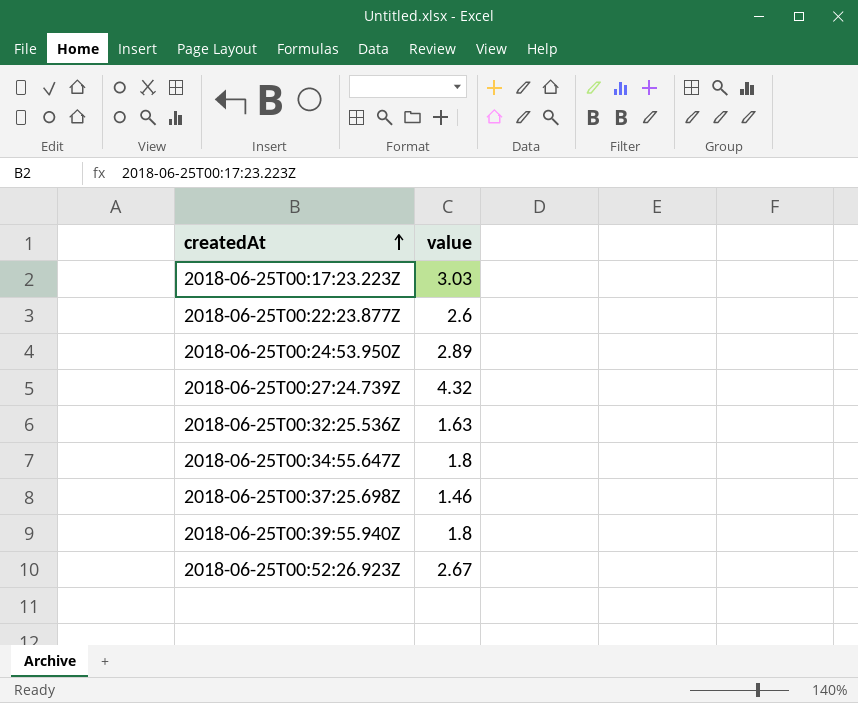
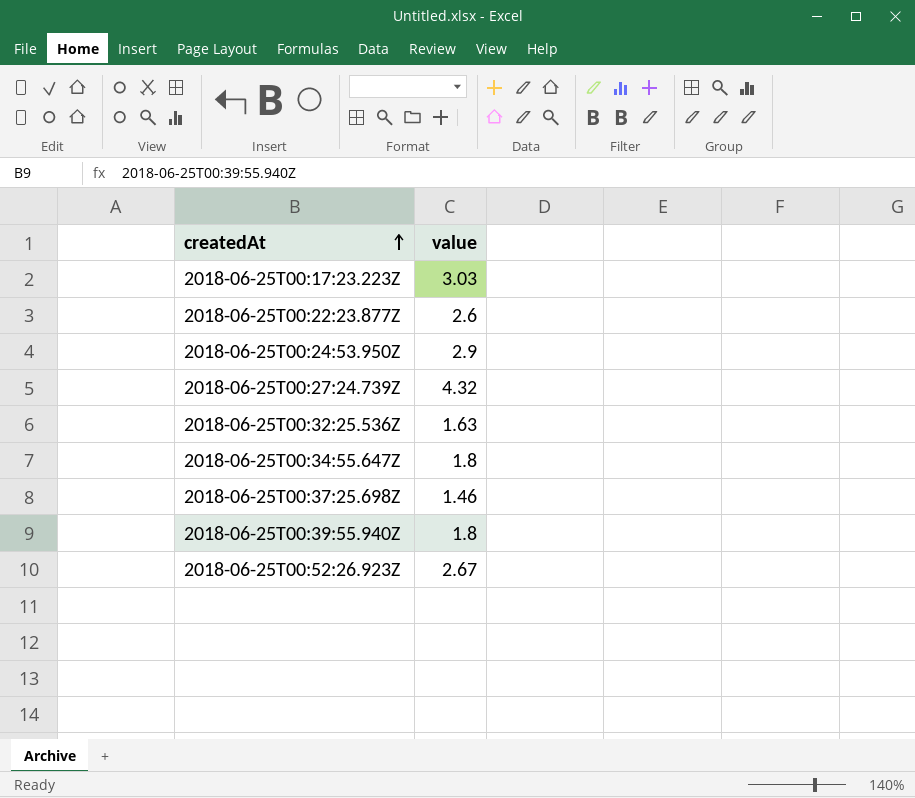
2018-06-25T00:24:53.950Z | value: 2.89 -> 2.9

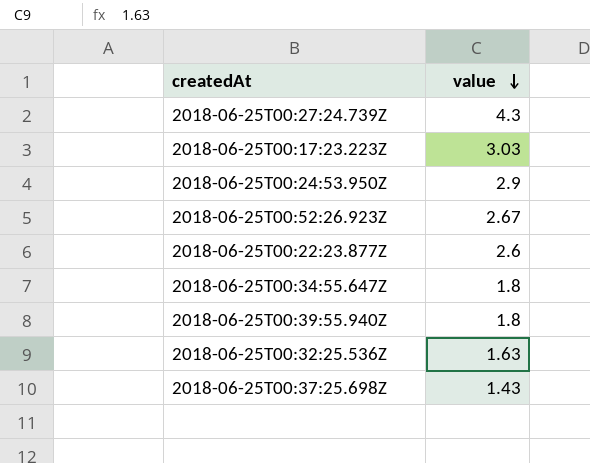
row order: createdAt ascending -> value descending
2018-06-25T00:27:24.739Z | value: 4.32 -> 4.3
2018-06-25T00:37:25.698Z | value: 1.46 -> 1.43

